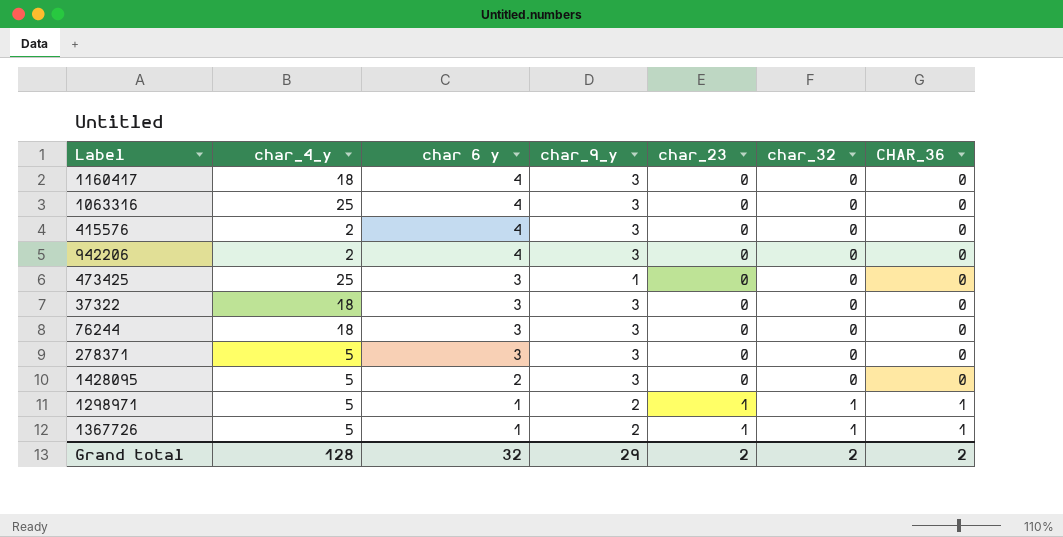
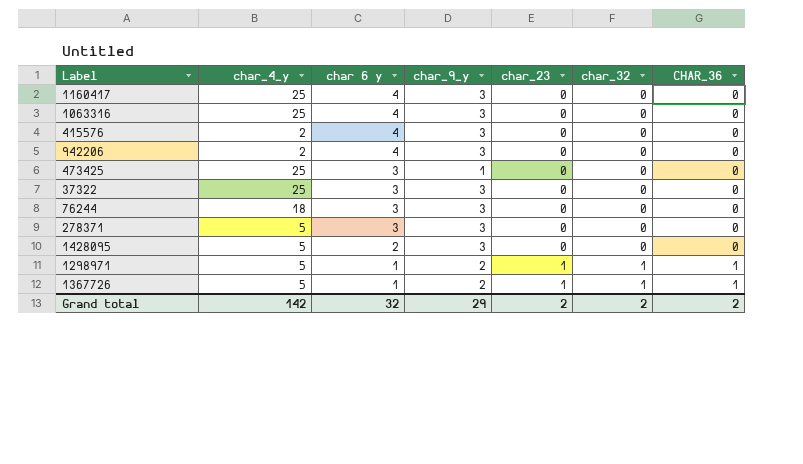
1160417 | char_4_y: 18 -> 25
37322 | char_4_y: 18 -> 25
Grand total | char_4_y: 128 -> 142

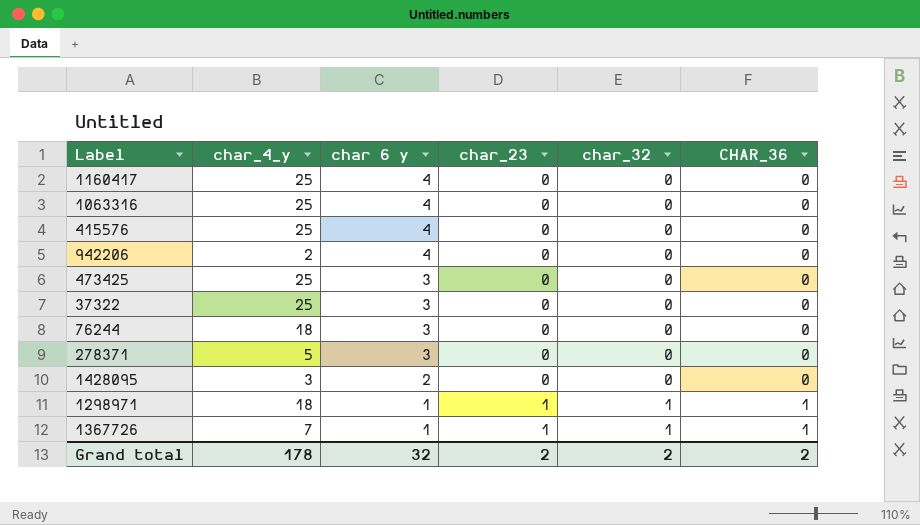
column char_9_y | position: 4 -> none
415576 | char_4_y: 2 -> 25
1428095 | char_4_y: 5 -> 3
1298971 | char_4_y: 5 -> 18
1367726 | char_4_y: 5 -> 7
Grand total | char_4_y: 142 -> 178

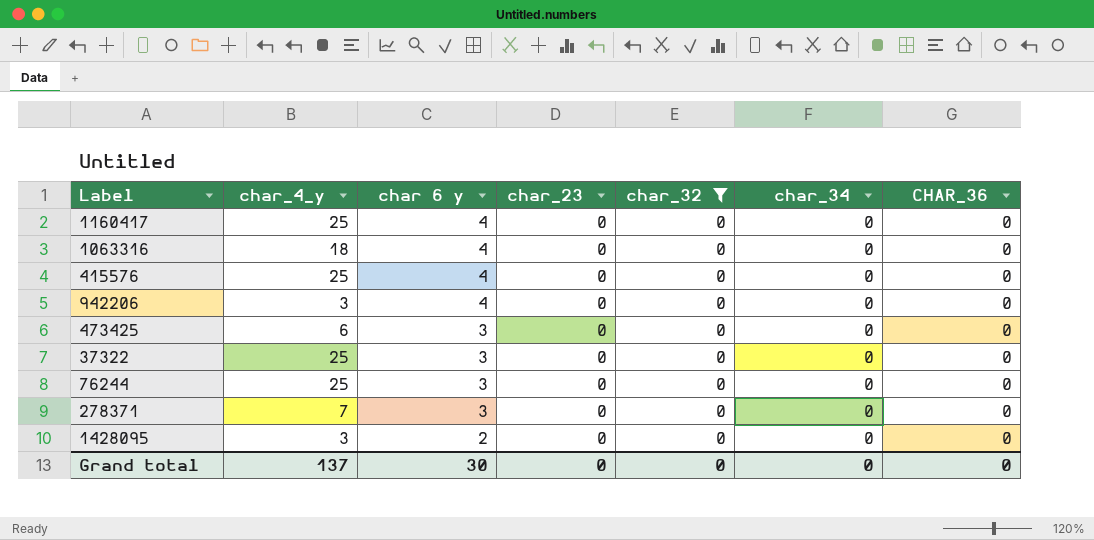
filter: none -> char_32 = 0
column char_34 | position: none -> 6
1063316 | char_4_y: 25 -> 18
942206 | char_4_y: 2 -> 3
473425 | char_4_y: 25 -> 6
76244 | char_4_y: 18 -> 25
278371 | char_4_y: 5 -> 7
Grand total | char_4_y: 178 -> 137
Grand total | char 6 y: 32 -> 30
Grand total | char_23: 2 -> 0
Grand total | char_32: 2 -> 0
Grand total | CHAR_36: 2 -> 0

